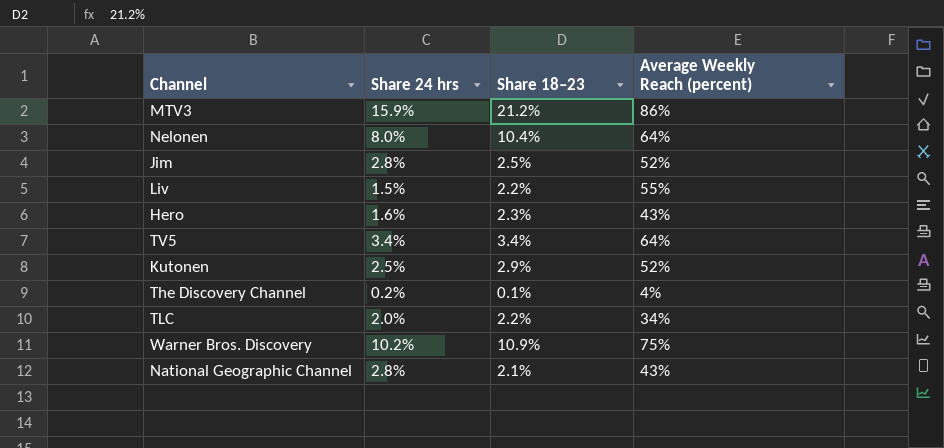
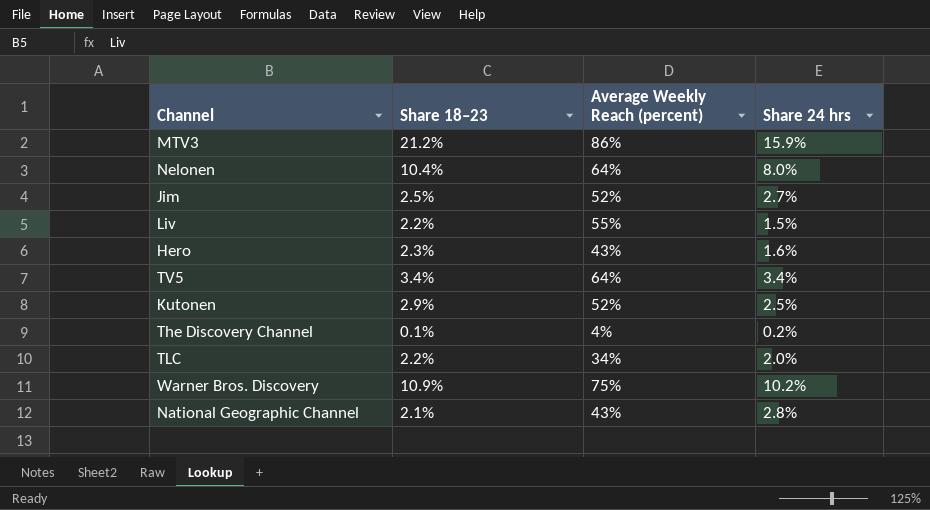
column Share 24 hrs | position: 2 -> 4
Jim | Share 24 hrs: 2.8% -> 2.7%

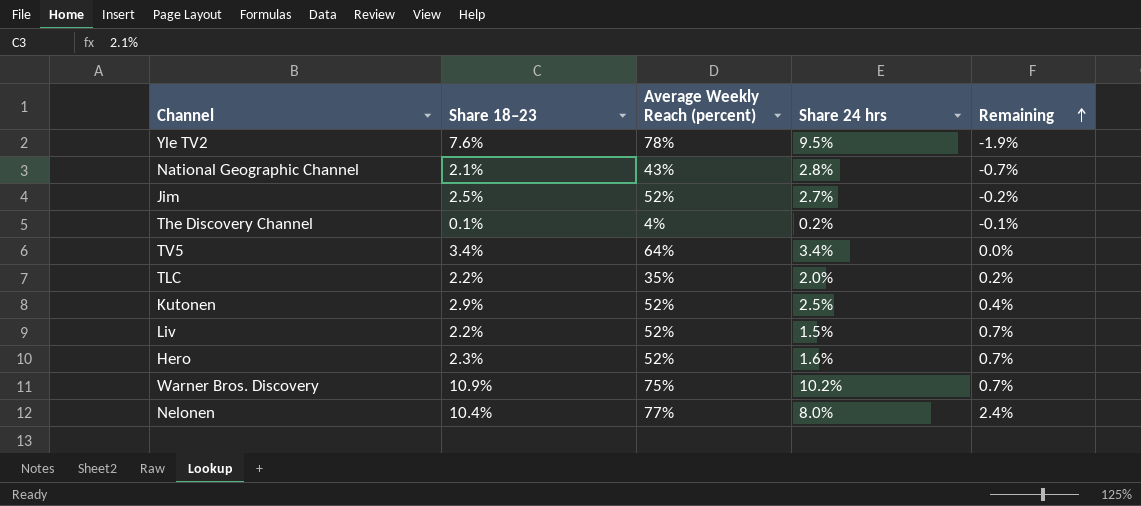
row order: none -> Remaining ascending
column Remaining | formula: none -> [Share 18–23] - [Share 24 hrs]
row MTV3: 21.2% | 86% | 15.9% -> none
row Yle TV2: none -> 7.6% | 78% | 9.5% | -1.9%
TLC | Average Weekly Reach (percent): 34% -> 35%
Liv | Average Weekly Reach (percent): 55% -> 52%
Hero | Average Weekly Reach (percent): 43% -> 52%
Nelonen | Average Weekly Reach (percent): 64% -> 77%

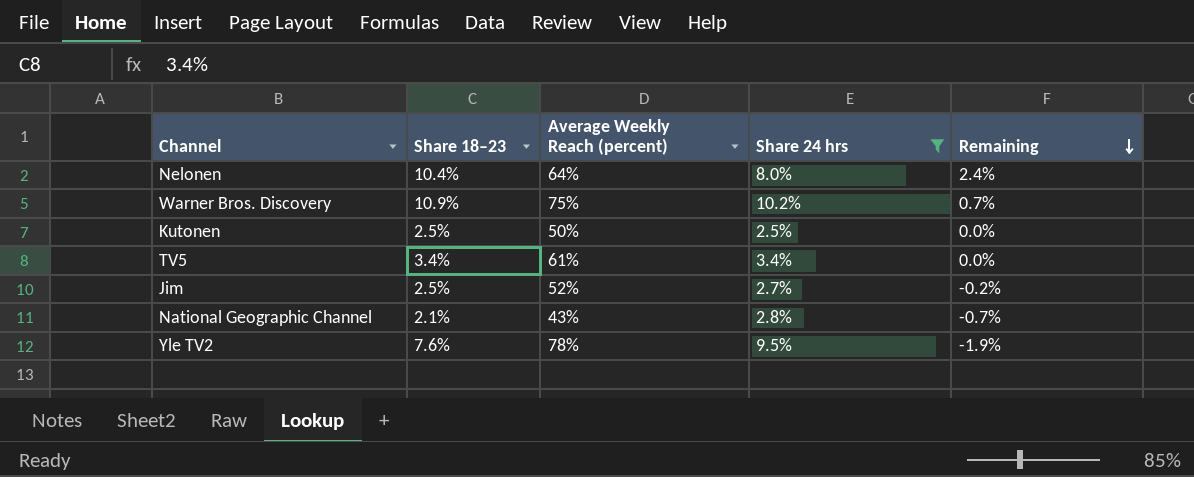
filter: none -> Share 24 hrs >= 2.5%
row order: Remaining ascending -> Remaining descending
Nelonen | Average Weekly Reach (percent): 77% -> 64%
Kutonen | Share 18–23: 2.9% -> 2.5%
Kutonen | Average Weekly Reach (percent): 52% -> 50%
Kutonen | Remaining: 0.4% -> 0.0%
TV5 | Average Weekly Reach (percent): 64% -> 61%

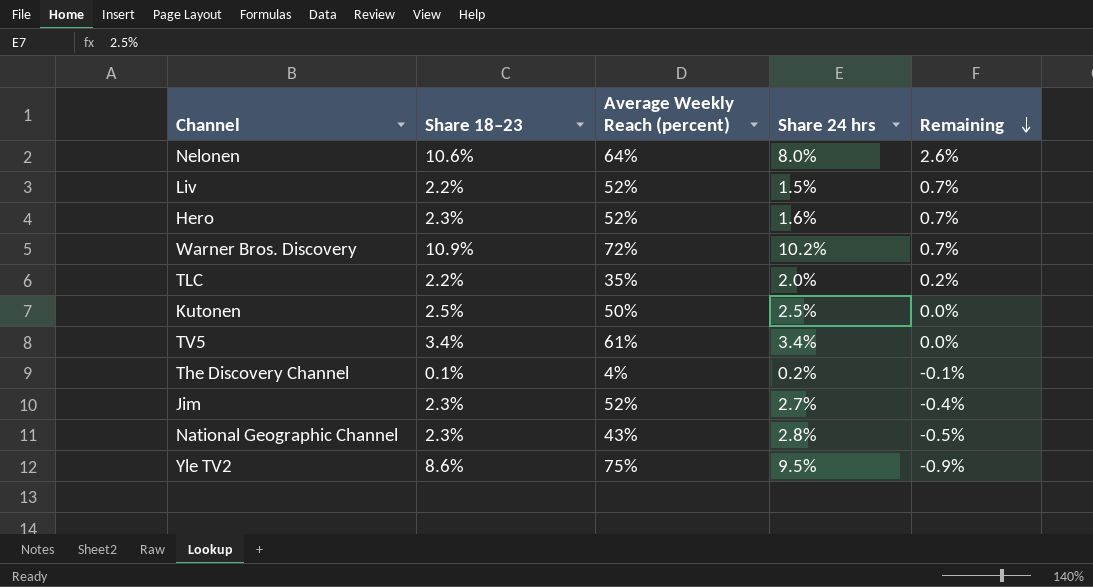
filter: Share 24 hrs >= 2.5% -> none
Nelonen | Share 18–23: 10.4% -> 10.6%
Nelonen | Remaining: 2.4% -> 2.6%
Warner Bros. Discovery | Average Weekly Reach (percent): 75% -> 72%
Jim | Share 18–23: 2.5% -> 2.3%
Jim | Remaining: -0.2% -> -0.4%
National Geographic Channel | Share 18–23: 2.1% -> 2.3%
National Geographic Channel | Remaining: -0.7% -> -0.5%
Yle TV2 | Share 18–23: 7.6% -> 8.6%
Yle TV2 | Average Weekly Reach (percent): 78% -> 75%
Yle TV2 | Remaining: -1.9% -> -0.9%

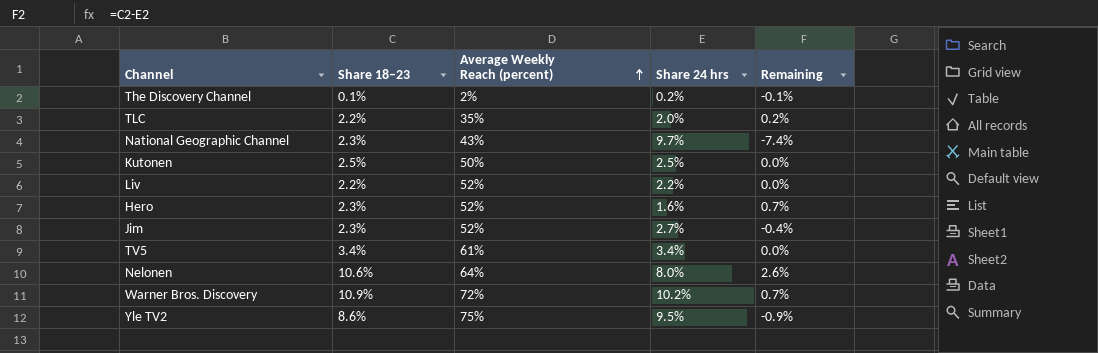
row order: Remaining descending -> Average Weekly Reach (percent) ascending
The Discovery Channel | Average Weekly Reach (percent): 4% -> 2%
National Geographic Channel | Share 24 hrs: 2.8% -> 9.7%
National Geographic Channel | Remaining: -0.5% -> -7.4%
Liv | Share 24 hrs: 1.5% -> 2.2%
Liv | Remaining: 0.7% -> 0.0%

